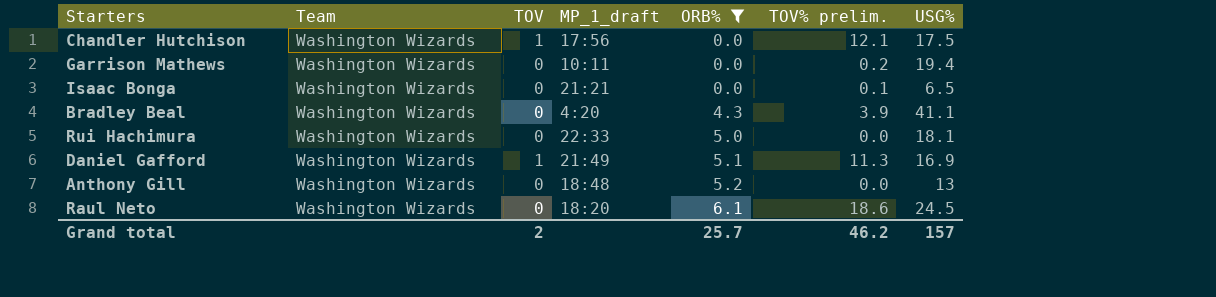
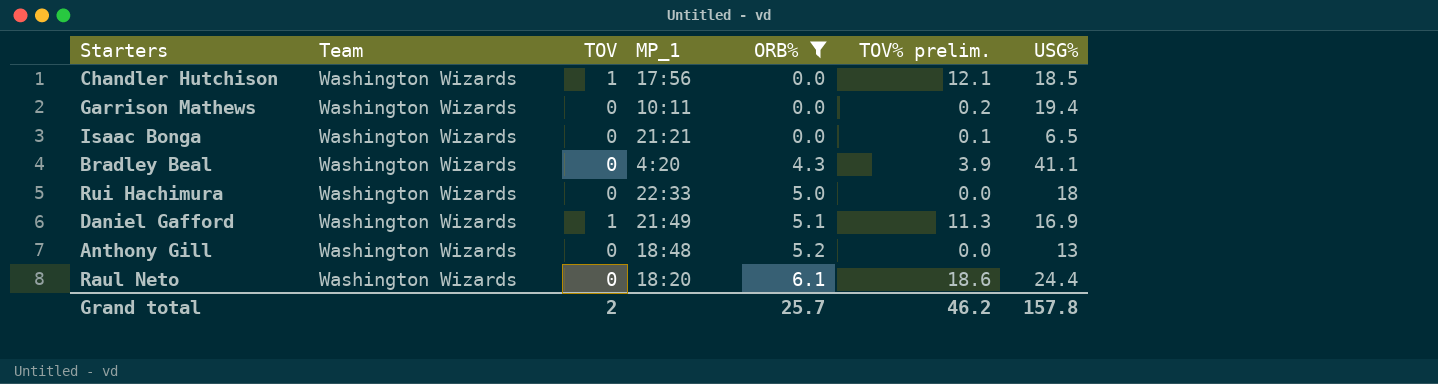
column name: MP_1_draft -> MP_1
Chandler Hutchison | USG%: 17.5 -> 18.5
Rui Hachimura | USG%: 18.1 -> 18
Raul Neto | USG%: 24.5 -> 24.4
Grand total | USG%: 157 -> 157.8

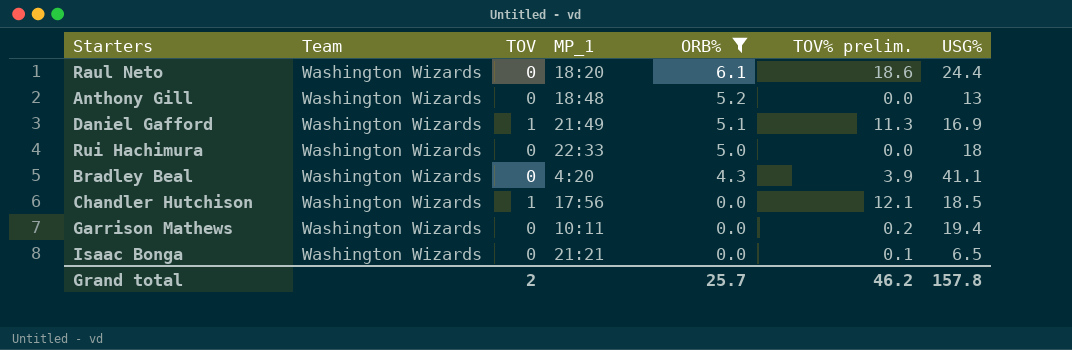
row order: ORB% ascending -> ORB% descending

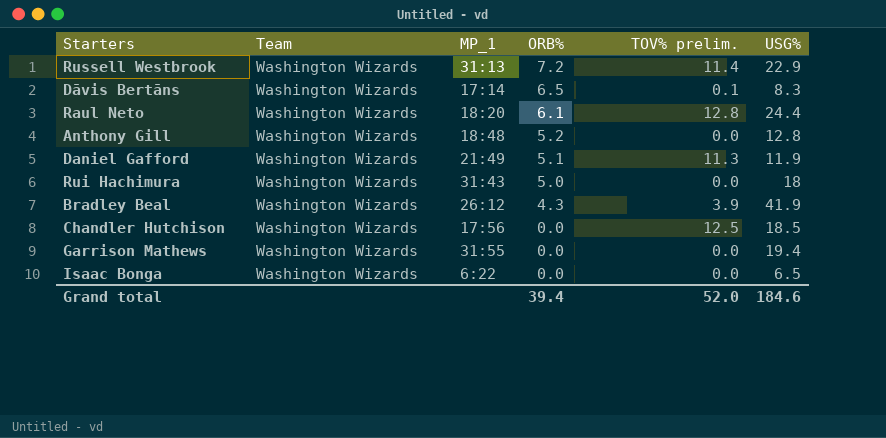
filter: ORB% <= 6.1 -> none
column TOV | position: 3 -> none
Raul Neto | TOV% prelim.: 18.6 -> 12.8
Anthony Gill | USG%: 13 -> 12.8
Daniel Gafford | USG%: 16.9 -> 11.9
Rui Hachimura | MP_1: 22:33 -> 31:43
Bradley Beal | MP_1: 4:20 -> 26:12
Bradley Beal | USG%: 41.1 -> 41.9
Chandler Hutchison | TOV% prelim.: 12.1 -> 12.5
Garrison Mathews | MP_1: 10:11 -> 31:55
Garrison Mathews | TOV% prelim.: 0.2 -> 0.0
Isaac Bonga | MP_1: 21:21 -> 6:22
Isaac Bonga | TOV% prelim.: 0.1 -> 0.0
Grand total | ORB%: 25.7 -> 39.4
Grand total | TOV% prelim.: 46.2 -> 52.0
Grand total | USG%: 157.8 -> 184.6

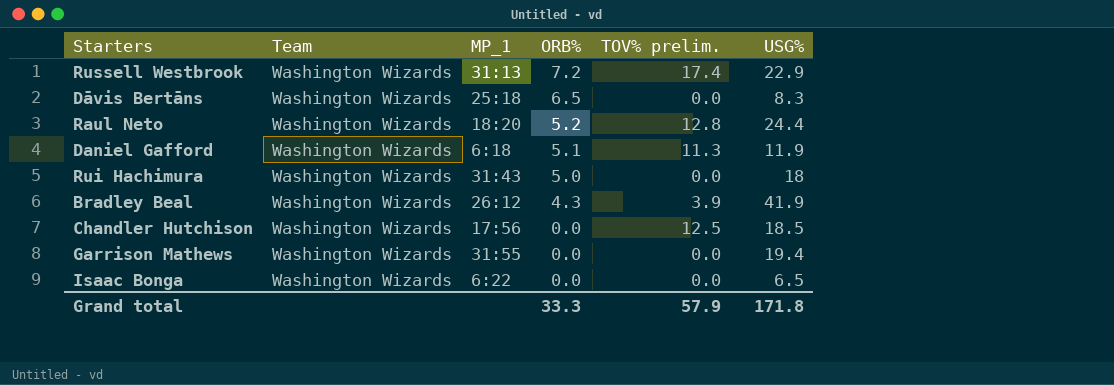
row Anthony Gill: Washington Wizards | 18:48 | 5.2 | 0.0 | 12.8 -> none
Russell Westbrook | TOV% prelim.: 11.4 -> 17.4
Dāvis Bertāns | MP_1: 17:14 -> 25:18
Dāvis Bertāns | TOV% prelim.: 0.1 -> 0.0
Raul Neto | ORB%: 6.1 -> 5.2
Daniel Gafford | MP_1: 21:49 -> 6:18
Grand total | ORB%: 39.4 -> 33.3
Grand total | TOV% prelim.: 52.0 -> 57.9
Grand total | USG%: 184.6 -> 171.8

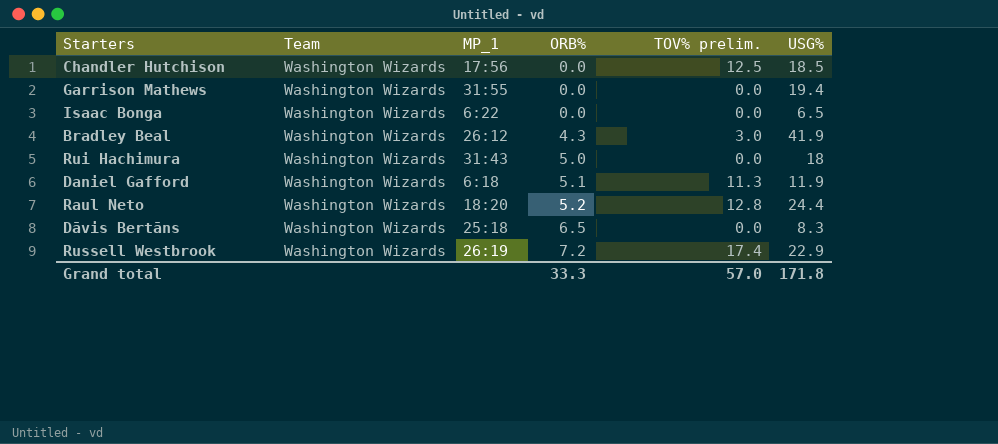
row order: ORB% descending -> ORB% ascending
Bradley Beal | TOV% prelim.: 3.9 -> 3.0
Russell Westbrook | MP_1: 31:13 -> 26:19
Grand total | TOV% prelim.: 57.9 -> 57.0

